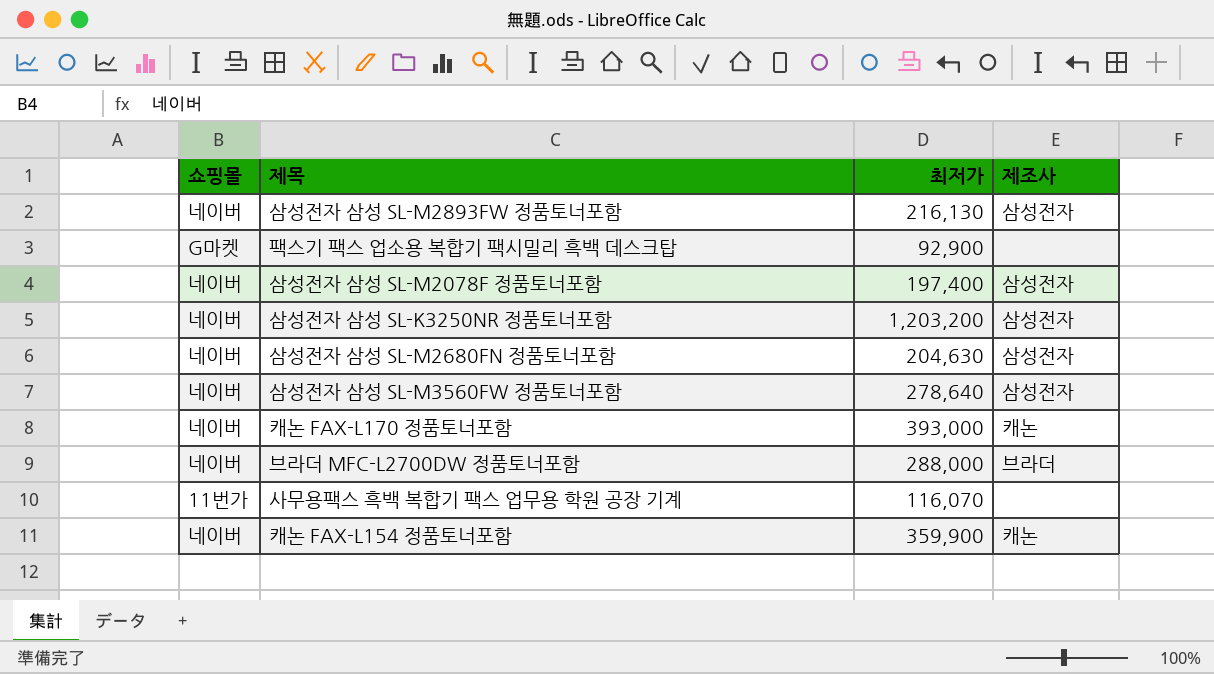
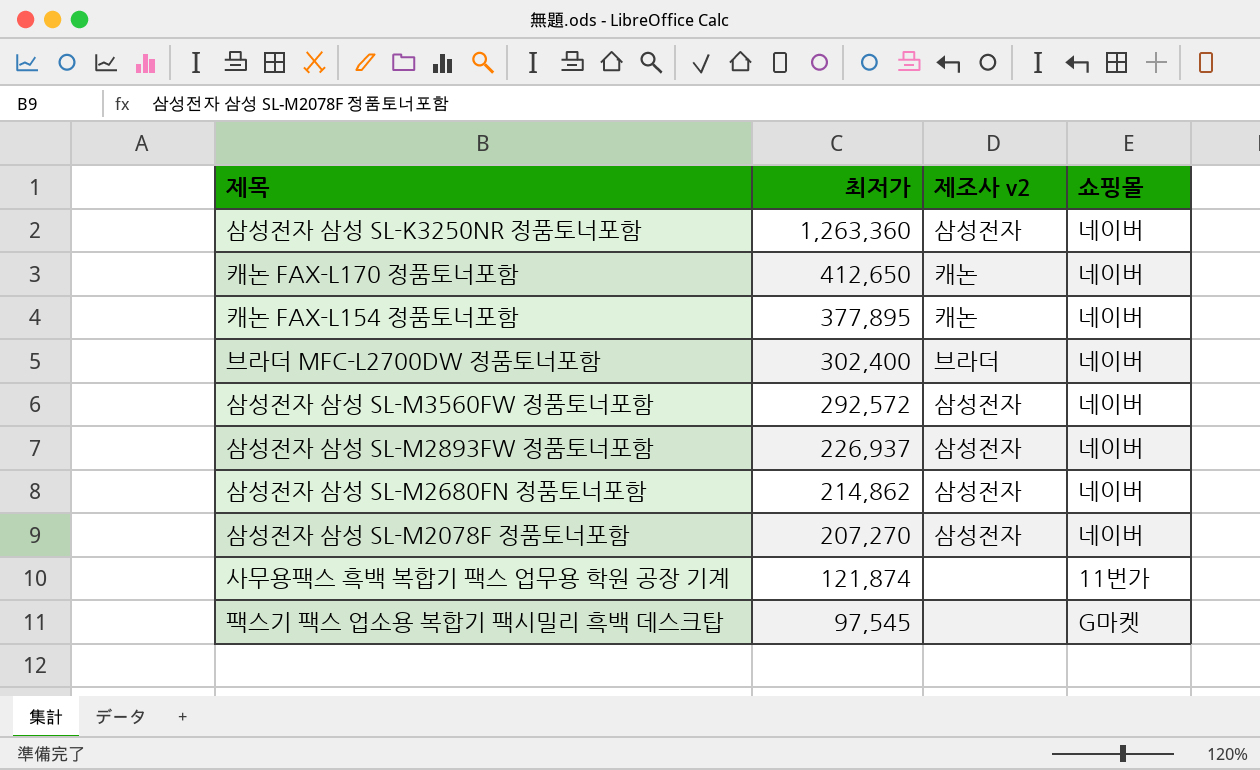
row order: none -> 최저가 descending
column name: 제조사 -> 제조사 v2
column 쇼핑몰 | position: 1 -> 4
삼성전자 삼성 SL-K3250NR 정품토너포함 | 최저가: 1,203,200 -> 1,263,360
캐논 FAX-L170 정품토너포함 | 최저가: 393,000 -> 412,650
캐논 FAX-L154 정품토너포함 | 최저가: 359,900 -> 377,895
브라더 MFC-L2700DW 정품토너포함 | 최저가: 288,000 -> 302,400
삼성전자 삼성 SL-M3560FW 정품토너포함 | 최저가: 278,640 -> 292,572
삼성전자 삼성 SL-M2893FW 정품토너포함 | 최저가: 216,130 -> 226,937
삼성전자 삼성 SL-M2680FN 정품토너포함 | 최저가: 204,630 -> 214,862
삼성전자 삼성 SL-M2078F 정품토너포함 | 최저가: 197,400 -> 207,270
사무용팩스 흑백 복합기 팩스 업무용 학원 공장 기계 | 최저가: 116,070 -> 121,874
팩스기 팩스 업소용 복합기 팩시밀리 흑백 데스크탑 | 최저가: 92,900 -> 97,545

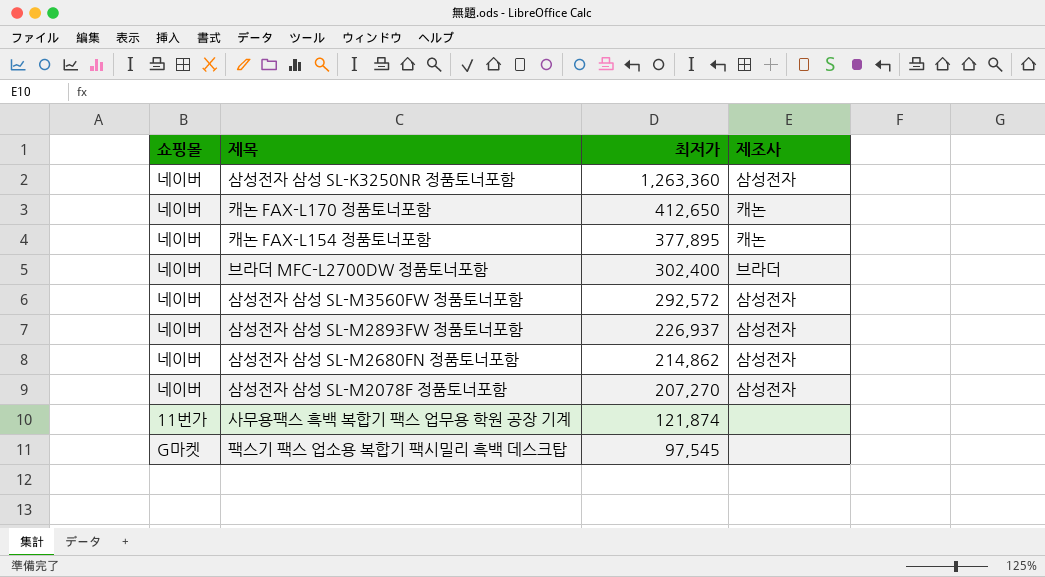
column 쇼핑몰 | position: 4 -> 1
column name: 제조사 v2 -> 제조사

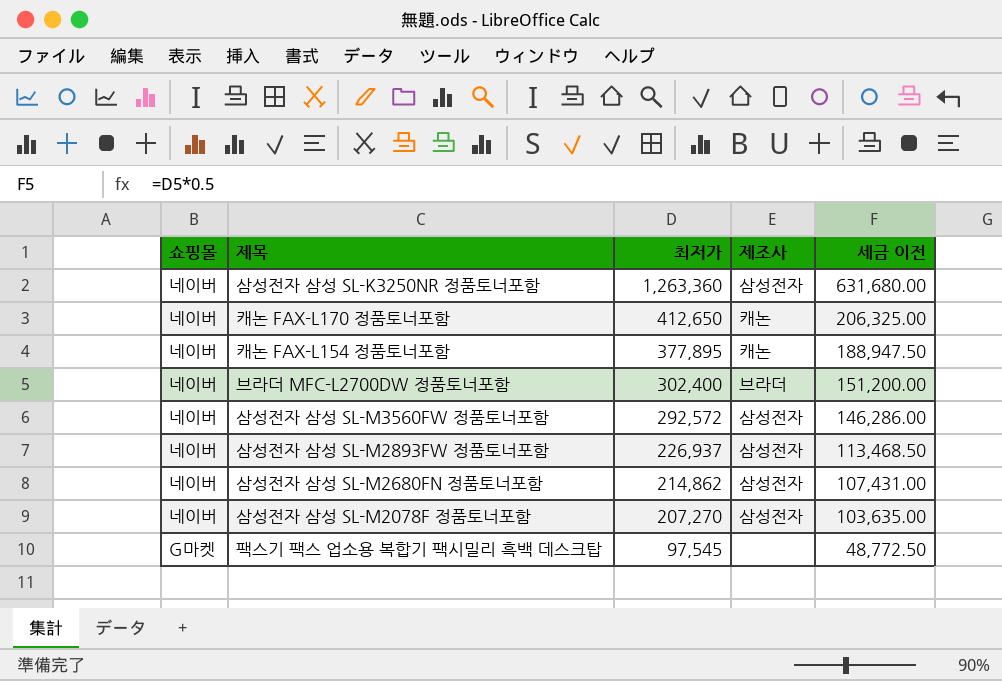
column 세금 이전 | formula: none -> [최저가] * 0.5
row 사무용팩스 흑백 복합기 팩스 업무용 학원 공장 기계: 11번가 | 121,874 | none -> none

